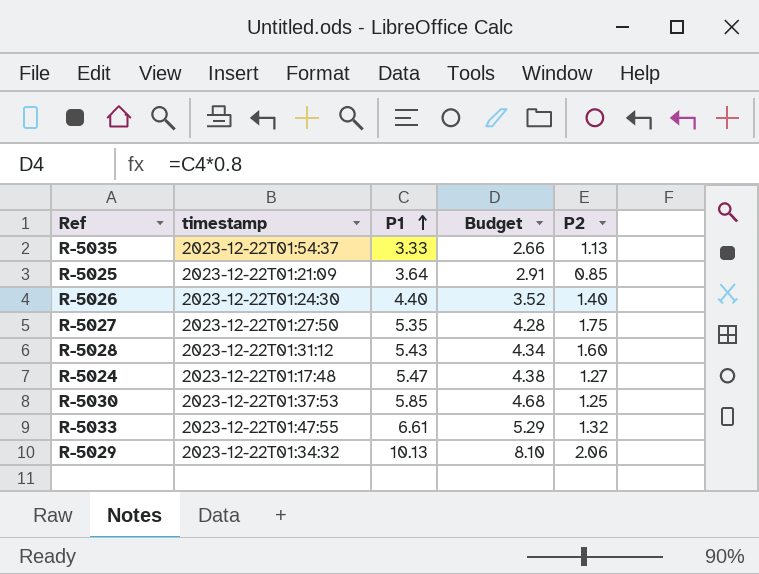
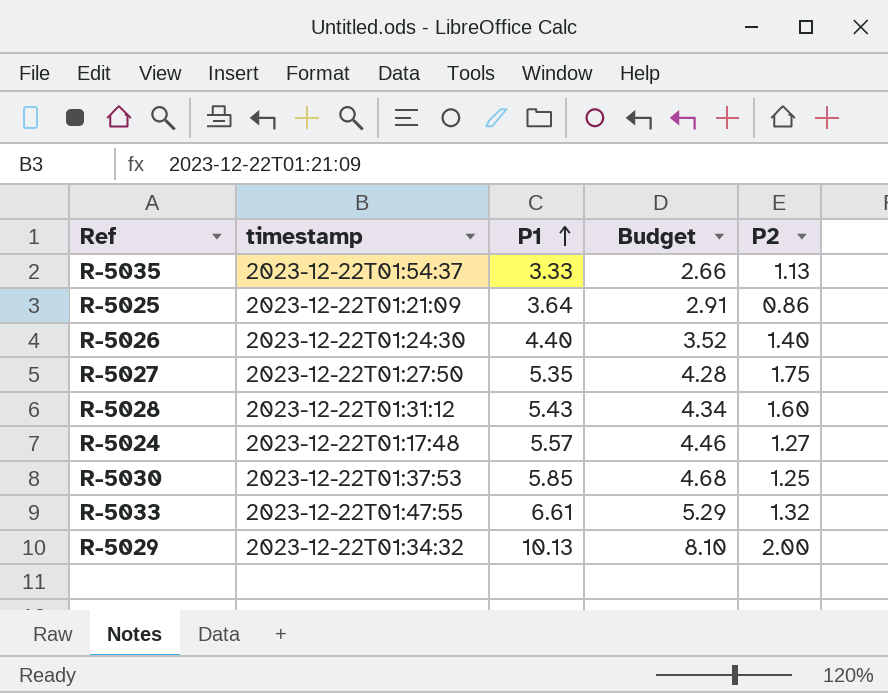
R-5025 | P2: 0.85 -> 0.86
R-5024 | P1: 5.47 -> 5.57
R-5024 | Budget: 4.38 -> 4.46
R-5029 | P2: 2.06 -> 2.00

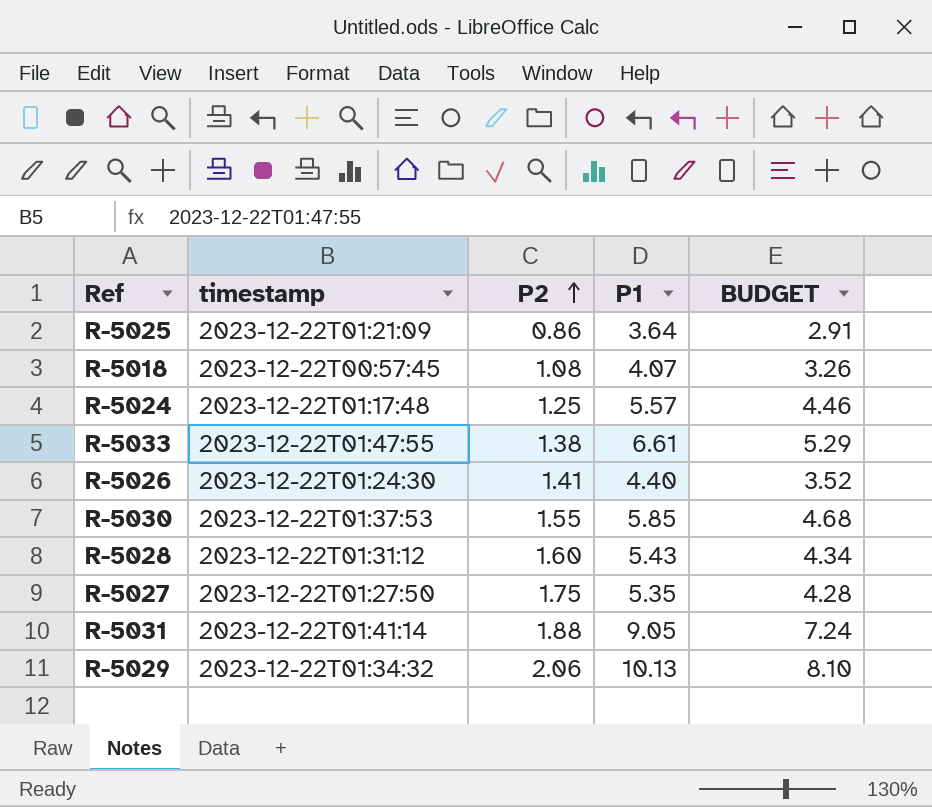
row order: P1 ascending -> P2 ascending
column P2 | position: 5 -> 3
column name: Budget -> BUDGET
row R-5035: 2023-12-22T01:54:37 | 3.33 | 2.66 | 1.13 -> none
row R-5018: none -> 2023-12-22T00:57:45 | 1.08 | 4.07 | 3.26
R-5024 | P2: 1.27 -> 1.25
R-5033 | P2: 1.32 -> 1.38
R-5026 | P2: 1.40 -> 1.41
R-5030 | P2: 1.25 -> 1.55
row R-5031: none -> 2023-12-22T01:41:14 | 1.88 | 9.05 | 7.24
R-5029 | P2: 2.00 -> 2.06

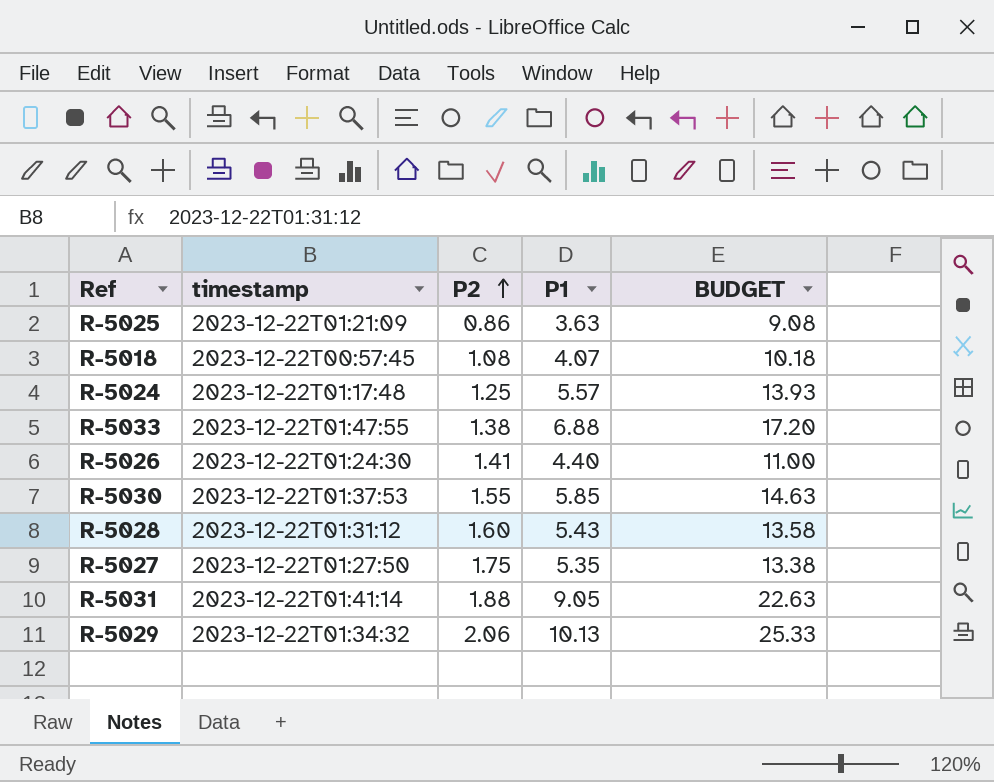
column BUDGET | formula: [P1] * 0.8 -> [P1] * 2.5
R-5025 | P1: 3.64 -> 3.63
R-5033 | P1: 6.61 -> 6.88

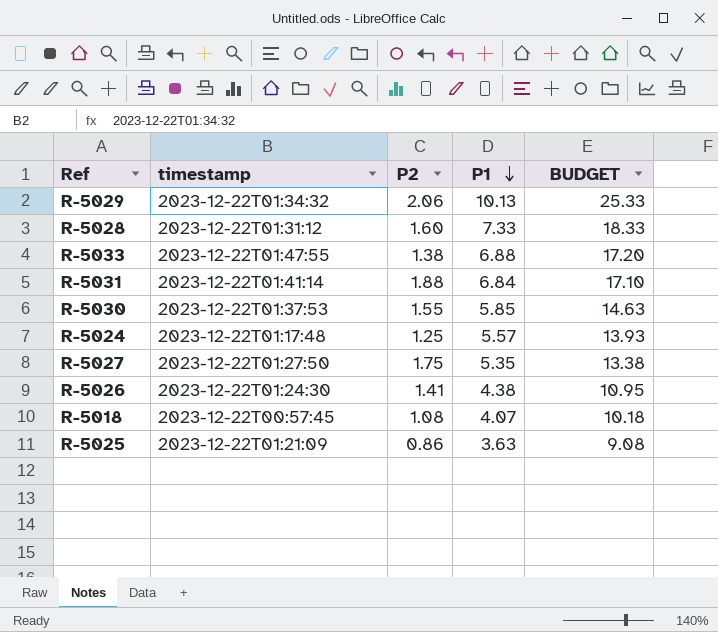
row order: P2 ascending -> P1 descending
R-5028 | P1: 5.43 -> 7.33
R-5028 | BUDGET: 13.58 -> 18.33
R-5031 | P1: 9.05 -> 6.84
R-5031 | BUDGET: 22.63 -> 17.10
R-5026 | P1: 4.40 -> 4.38
R-5026 | BUDGET: 11.00 -> 10.95

